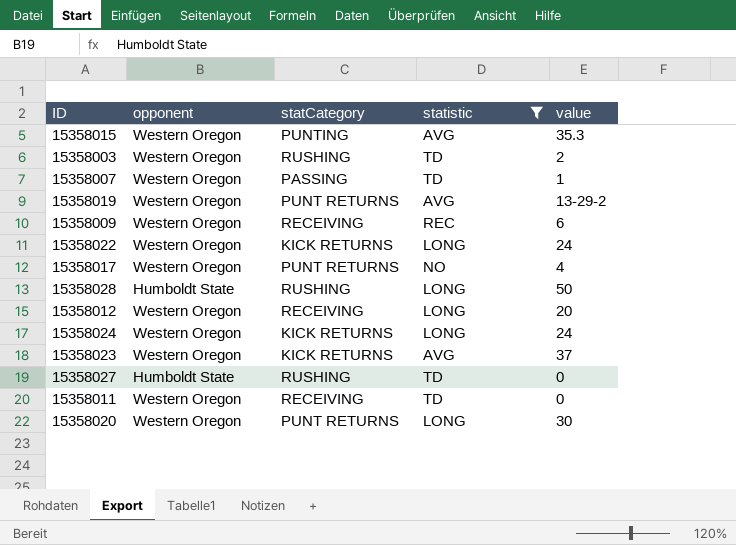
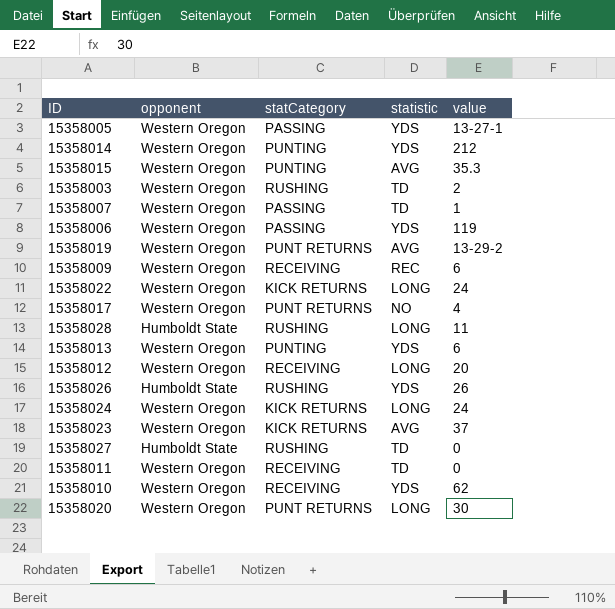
filter: statistic != YDS -> none
15358028 | value: 50 -> 11

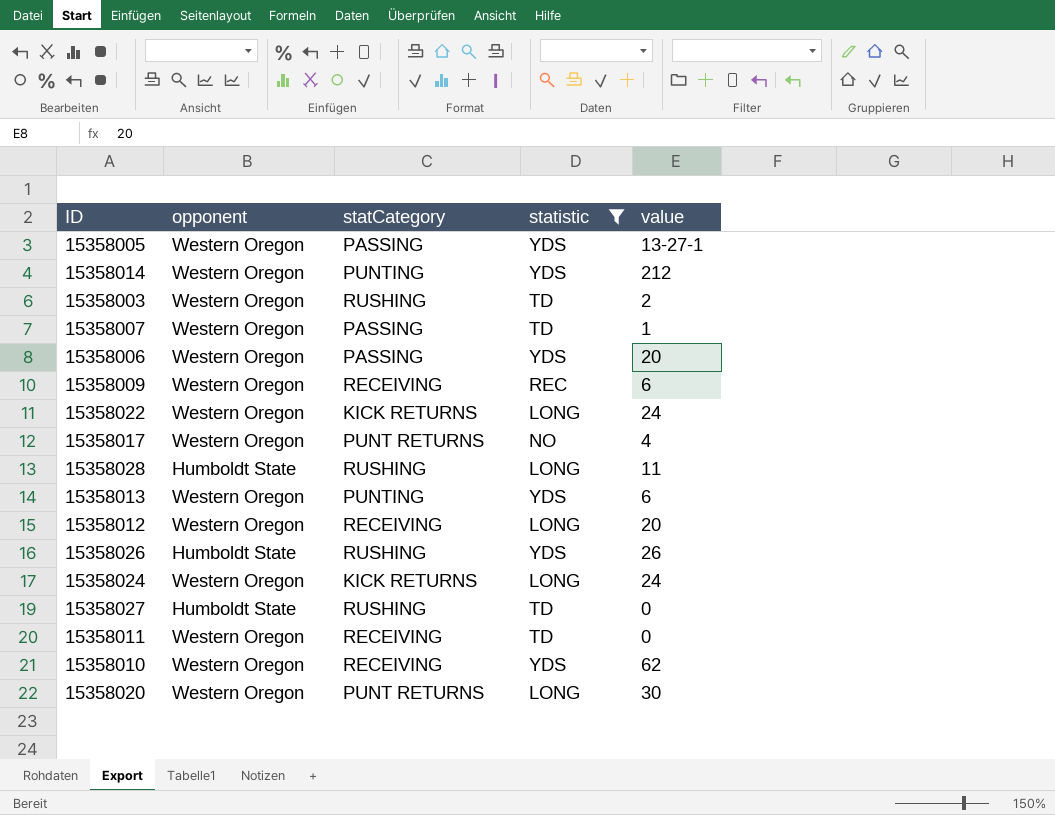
filter: none -> statistic != AVG
15358006 | value: 119 -> 20

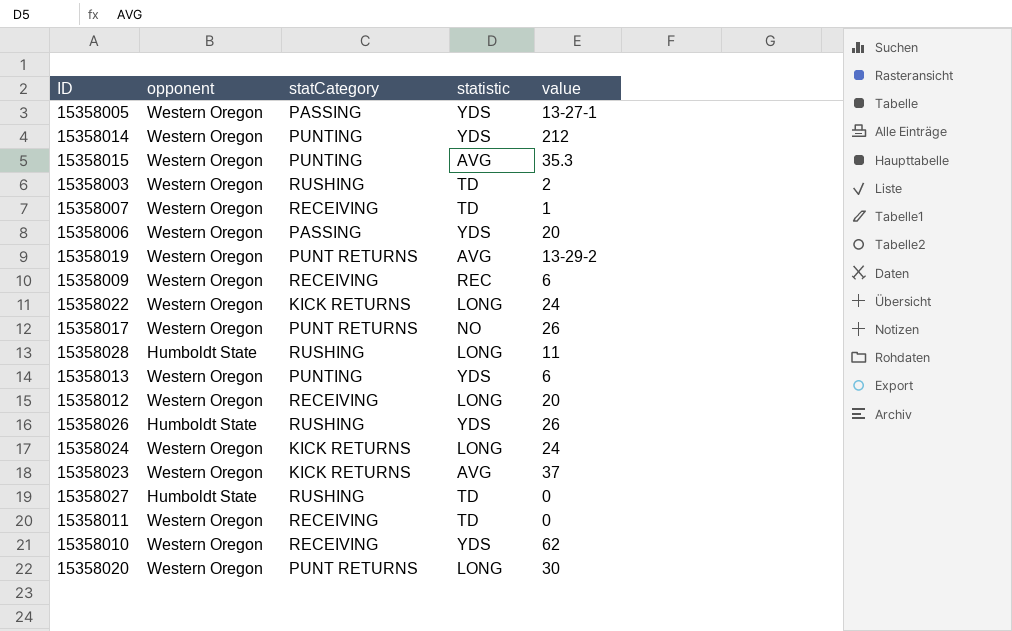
filter: statistic != AVG -> none
15358007 | statCategory: PASSING -> RECEIVING
15358017 | value: 4 -> 26

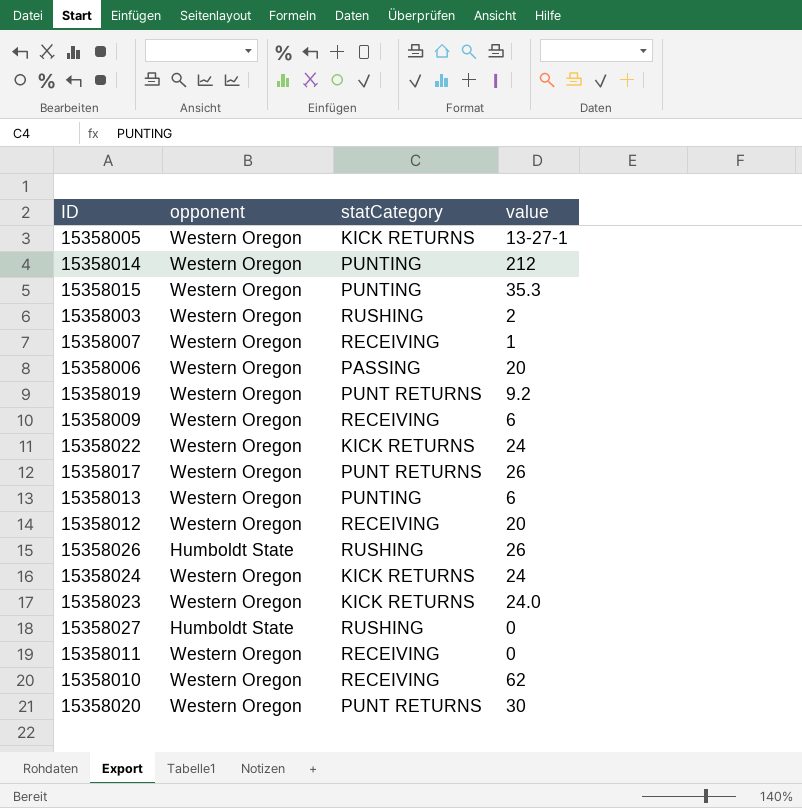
column statistic | position: 4 -> none
row 15358028: Humboldt State | RUSHING | LONG | 11 -> none
15358005 | statCategory: PASSING -> KICK RETURNS
15358019 | value: 13-29-2 -> 9.2
15358023 | value: 37 -> 24.0

